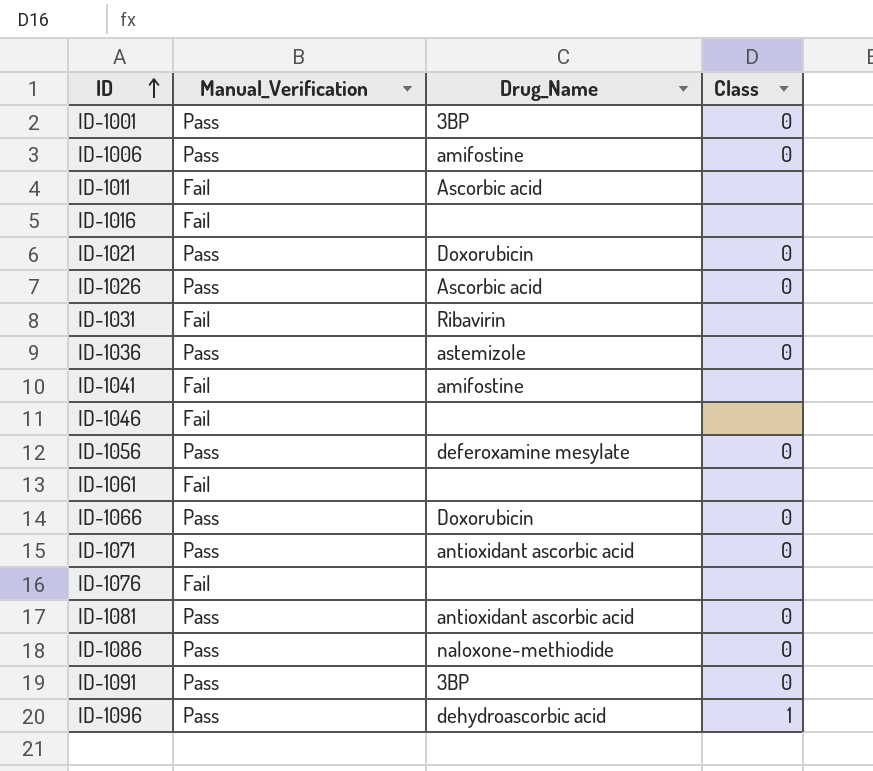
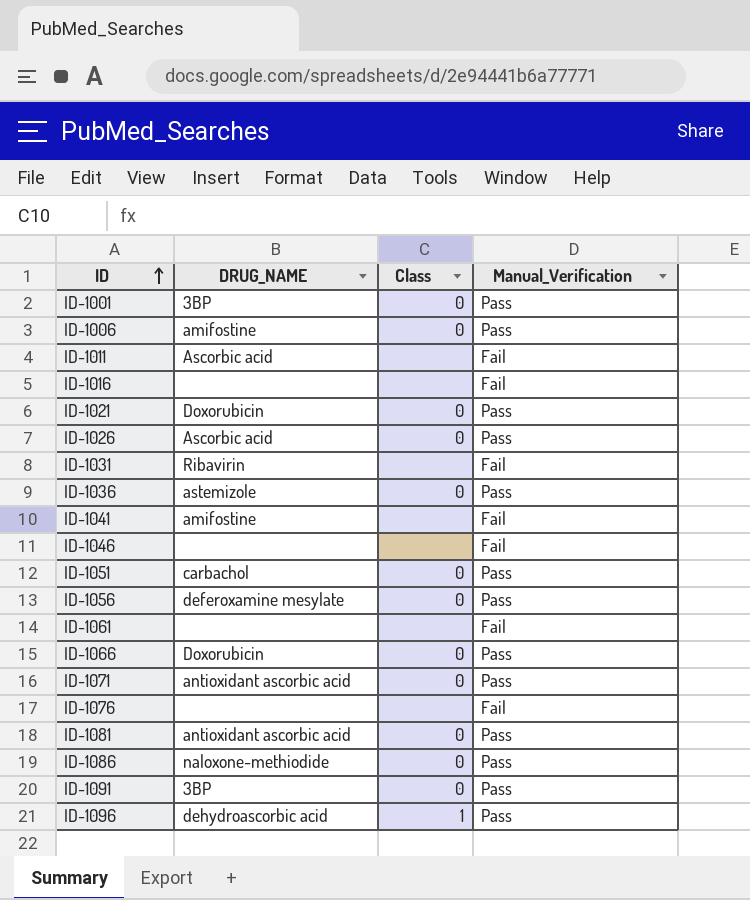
column name: Drug_Name -> DRUG_NAME
column Manual_Verification | position: 2 -> 4
row ID-1051: none -> carbachol | 0 | Pass

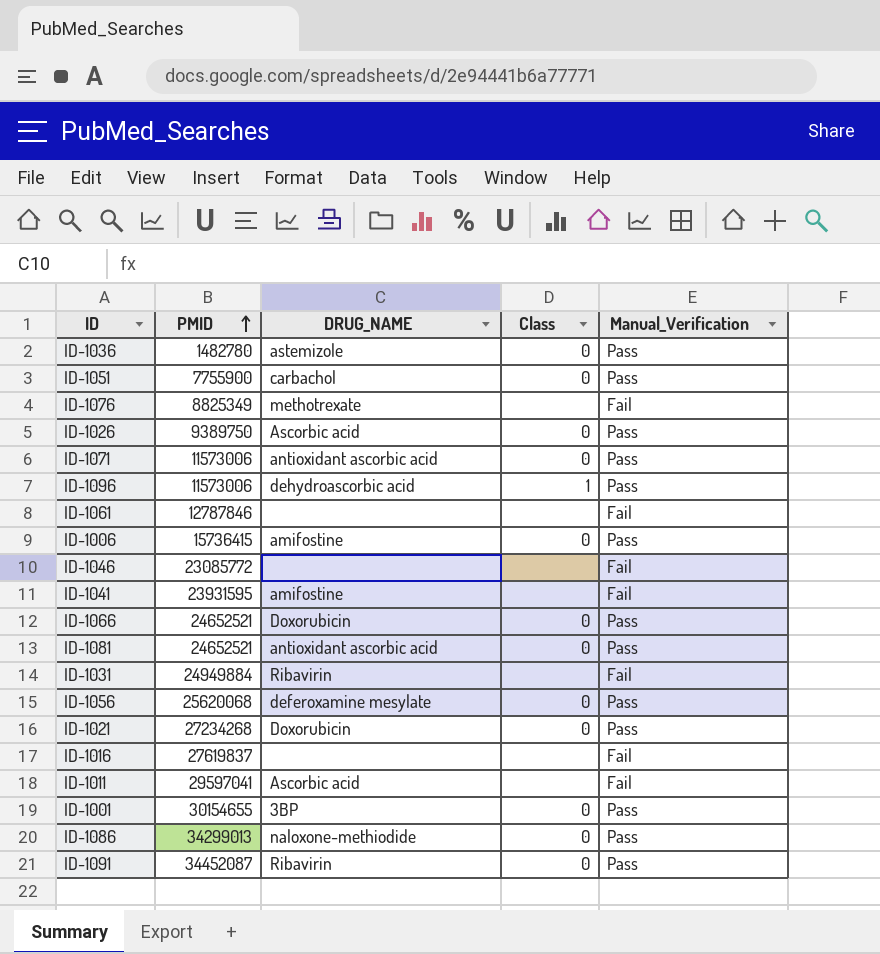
row order: ID ascending -> PMID ascending
column PMID | position: none -> 2
ID-1076 | DRUG_NAME: none -> methotrexate
ID-1091 | DRUG_NAME: 3BP -> Ribavirin

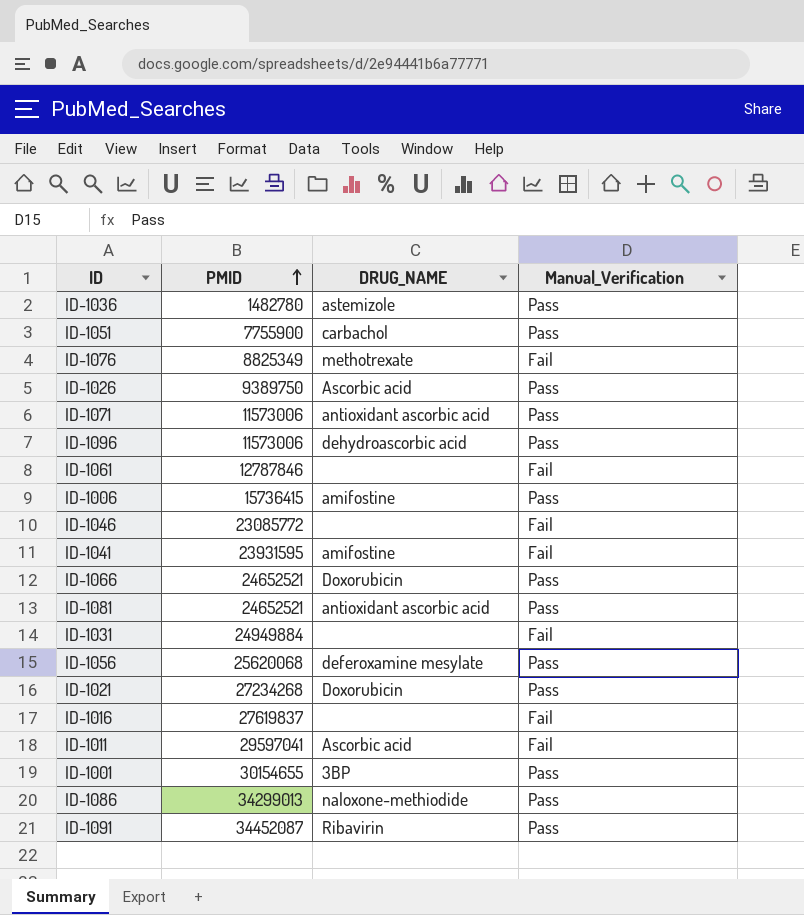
column Class | position: 4 -> none
ID-1031 | DRUG_NAME: Ribavirin -> none

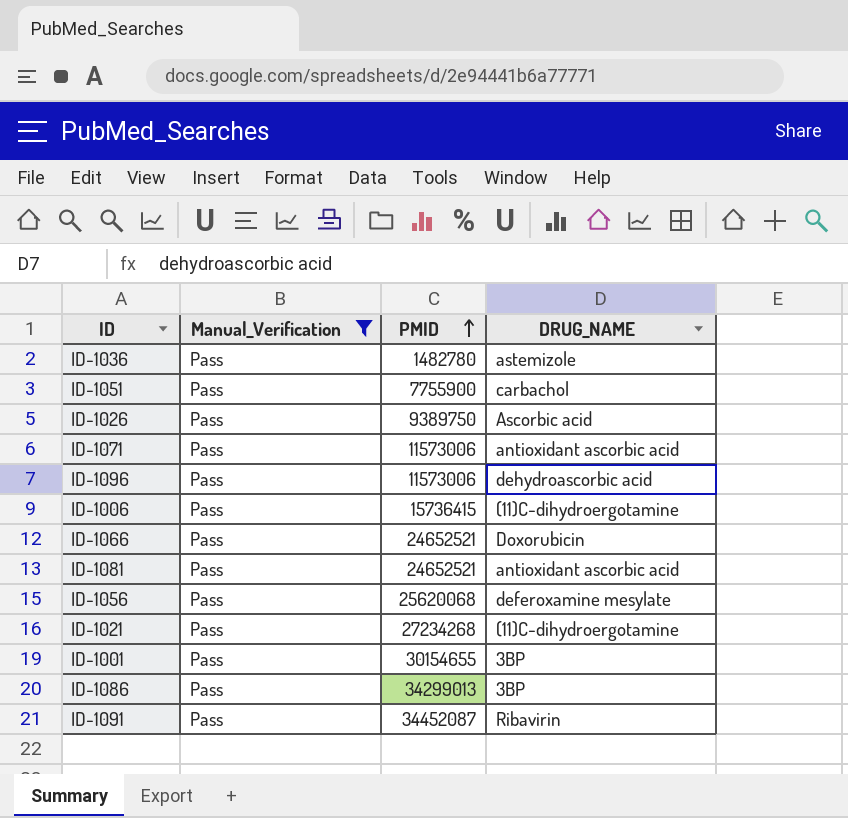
filter: none -> Manual_Verification = Pass
column Manual_Verification | position: 4 -> 2
ID-1006 | DRUG_NAME: amifostine -> (11)C-dihydroergotamine
ID-1021 | DRUG_NAME: Doxorubicin -> (11)C-dihydroergotamine
ID-1086 | DRUG_NAME: naloxone-methiodide -> 3BP

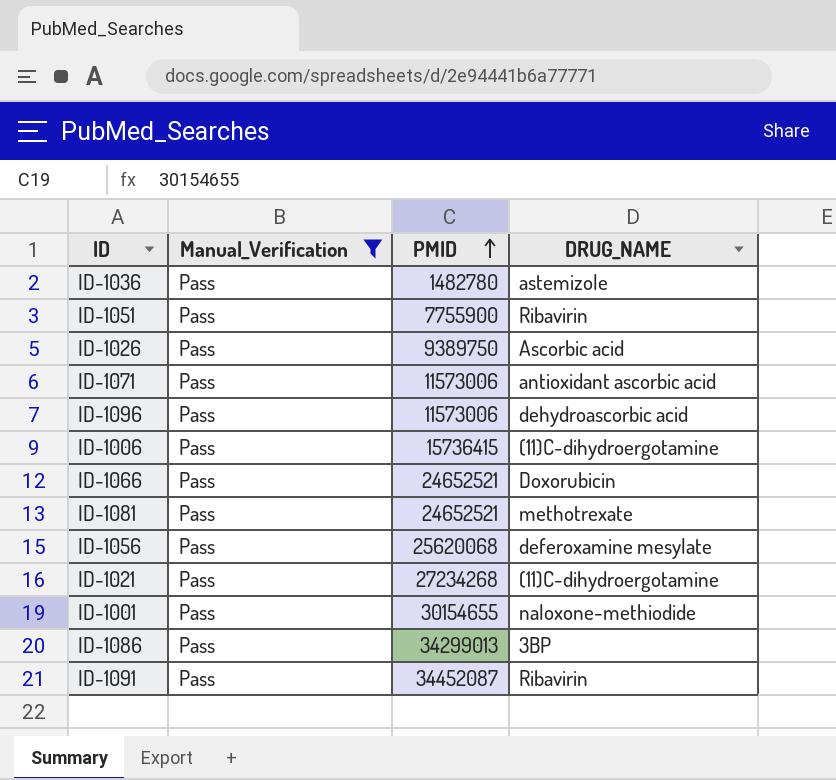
ID-1051 | DRUG_NAME: carbachol -> Ribavirin
ID-1081 | DRUG_NAME: antioxidant ascorbic acid -> methotrexate
ID-1001 | DRUG_NAME: 3BP -> naloxone-methiodide

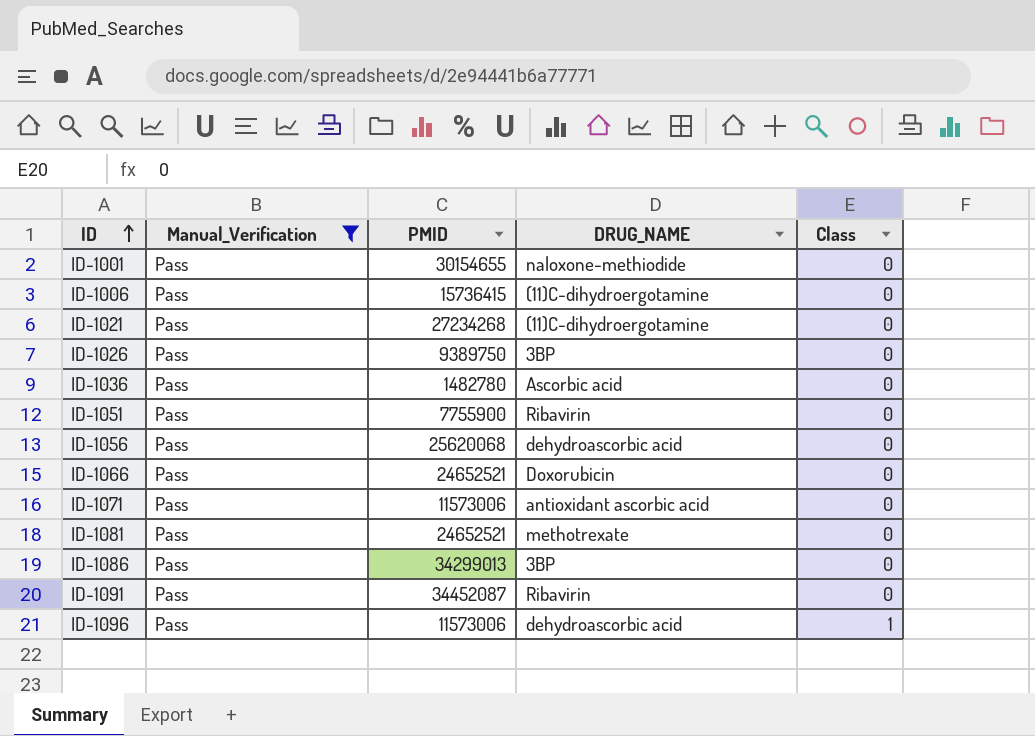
row order: PMID ascending -> ID ascending
column Class | position: none -> 5
ID-1026 | DRUG_NAME: Ascorbic acid -> 3BP
ID-1036 | DRUG_NAME: astemizole -> Ascorbic acid
ID-1056 | DRUG_NAME: deferoxamine mesylate -> dehydroascorbic acid

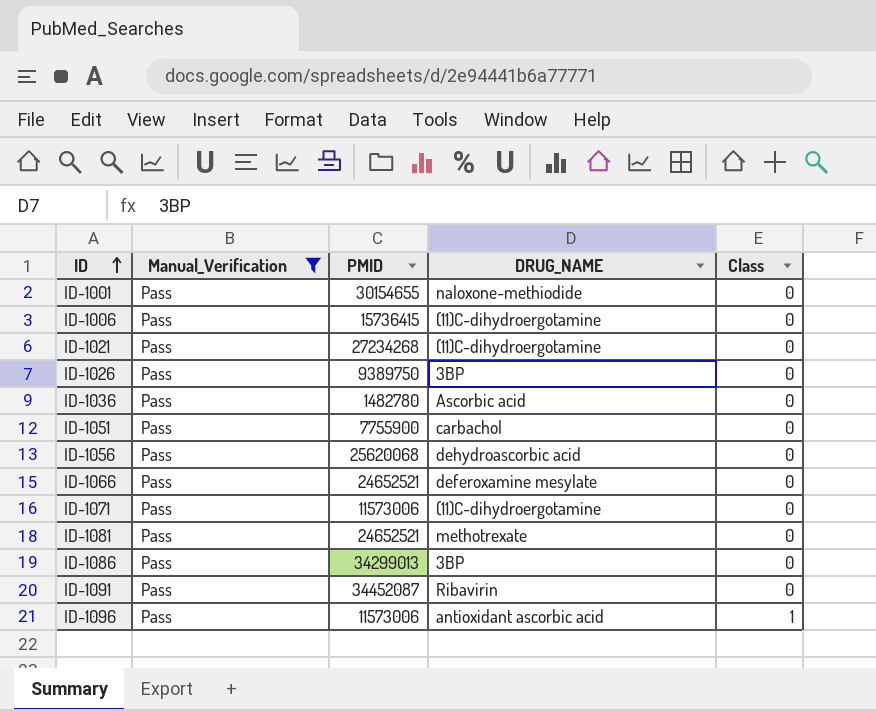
ID-1051 | DRUG_NAME: Ribavirin -> carbachol
ID-1066 | DRUG_NAME: Doxorubicin -> deferoxamine mesylate
ID-1071 | DRUG_NAME: antioxidant ascorbic acid -> (11)C-dihydroergotamine
ID-1096 | DRUG_NAME: dehydroascorbic acid -> antioxidant ascorbic acid

